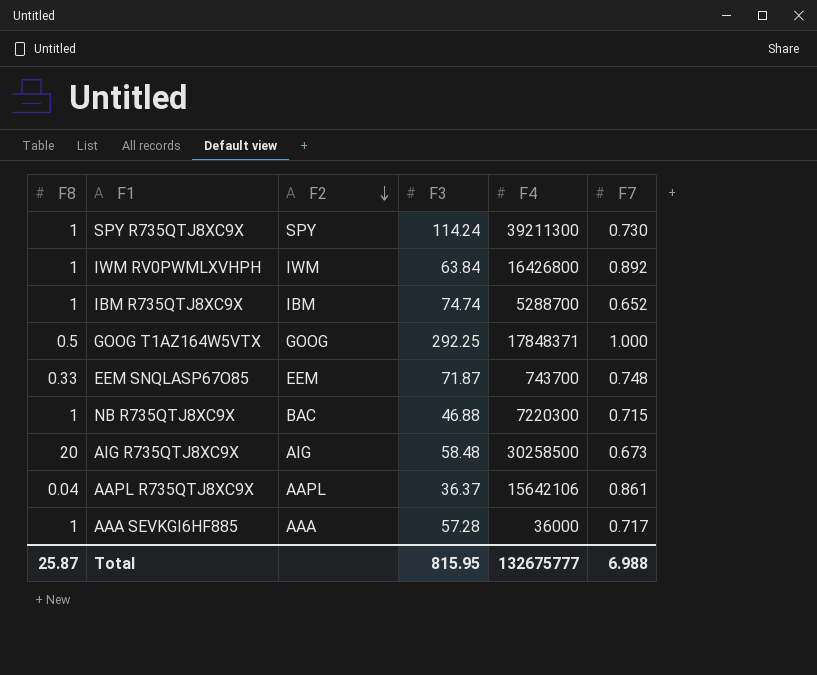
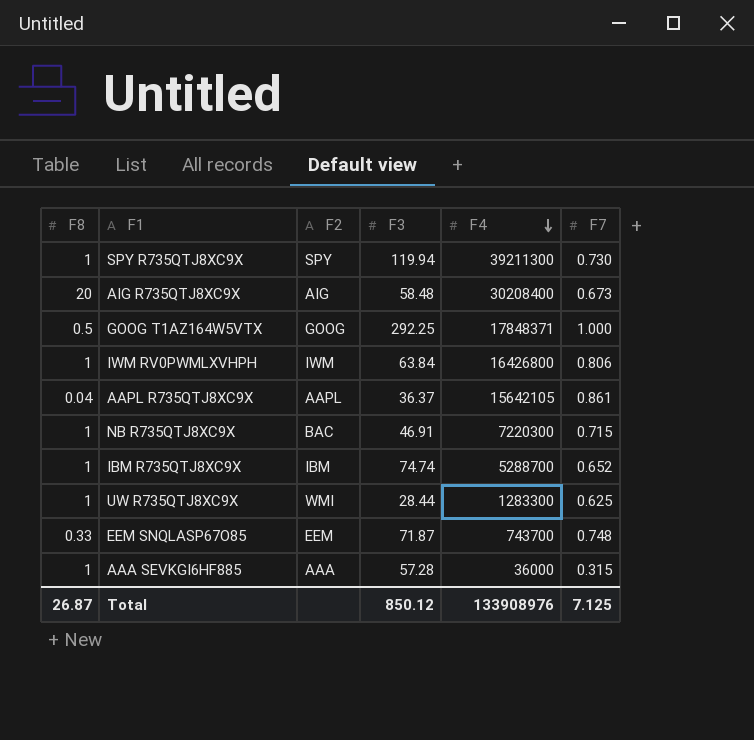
row order: F2 descending -> F4 descending
SPY R735QTJ8XC9X | F3: 114.24 -> 119.94
AIG R735QTJ8XC9X | F4: 30258500 -> 30208400
IWM RV0PWMLXVHPH | F7: 0.892 -> 0.806
AAPL R735QTJ8XC9X | F4: 15642106 -> 15642105
NB R735QTJ8XC9X | F3: 46.88 -> 46.91
row UW R735QTJ8XC9X: none -> 1 | WMI | 28.44 | 1283300 | 0.625
AAA SEVKGI6HF885 | F7: 0.717 -> 0.315
Total | F8: 25.87 -> 26.87
Total | F3: 815.95 -> 850.12
Total | F4: 132675777 -> 133908976
Total | F7: 6.988 -> 7.125

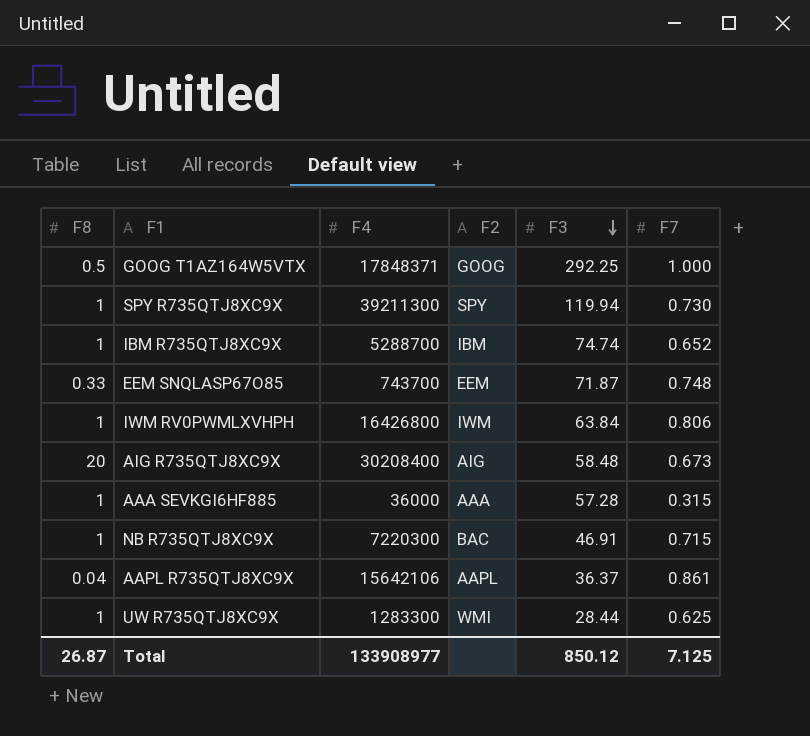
row order: F4 descending -> F3 descending
column F4 | position: 5 -> 3
AAPL R735QTJ8XC9X | F4: 15642105 -> 15642106
Total | F4: 133908976 -> 133908977

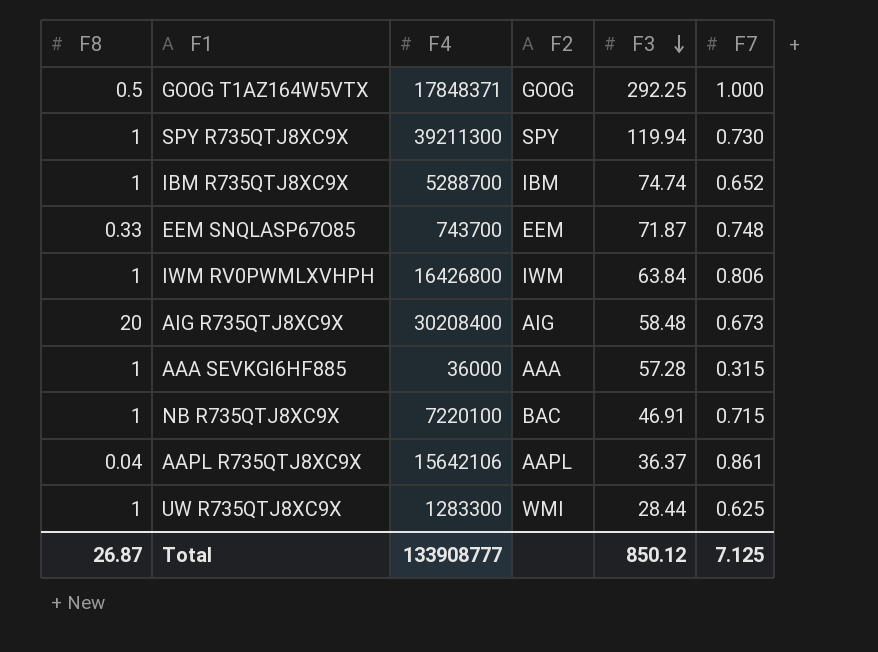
NB R735QTJ8XC9X | F4: 7220300 -> 7220100
Total | F4: 133908977 -> 133908777

